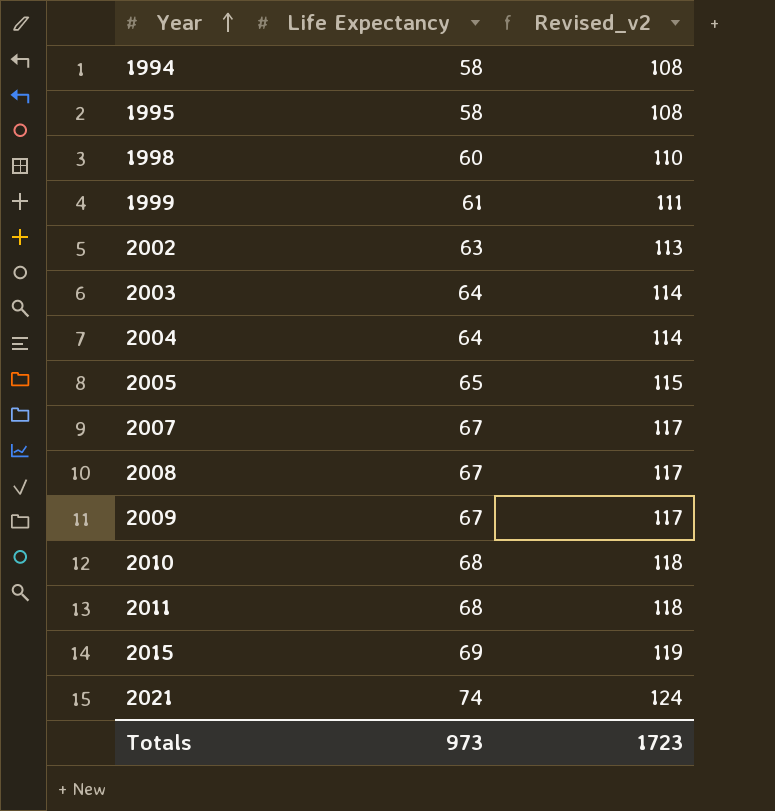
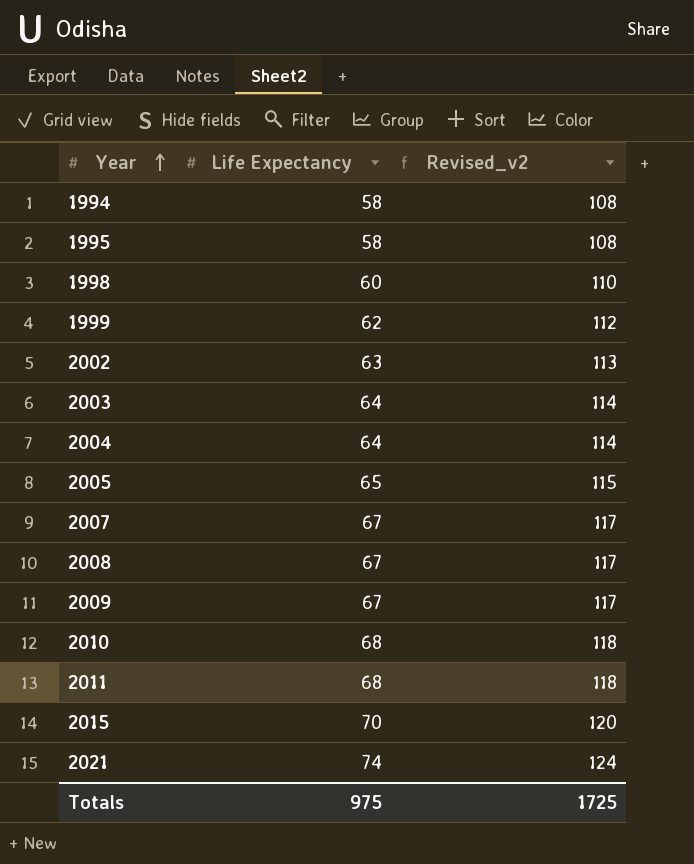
1999 | Life Expectancy: 61 -> 62
1999 | Revised_v2: 111 -> 112
2015 | Life Expectancy: 69 -> 70
2015 | Revised_v2: 119 -> 120
Totals | Life Expectancy: 973 -> 975
Totals | Revised_v2: 1723 -> 1725

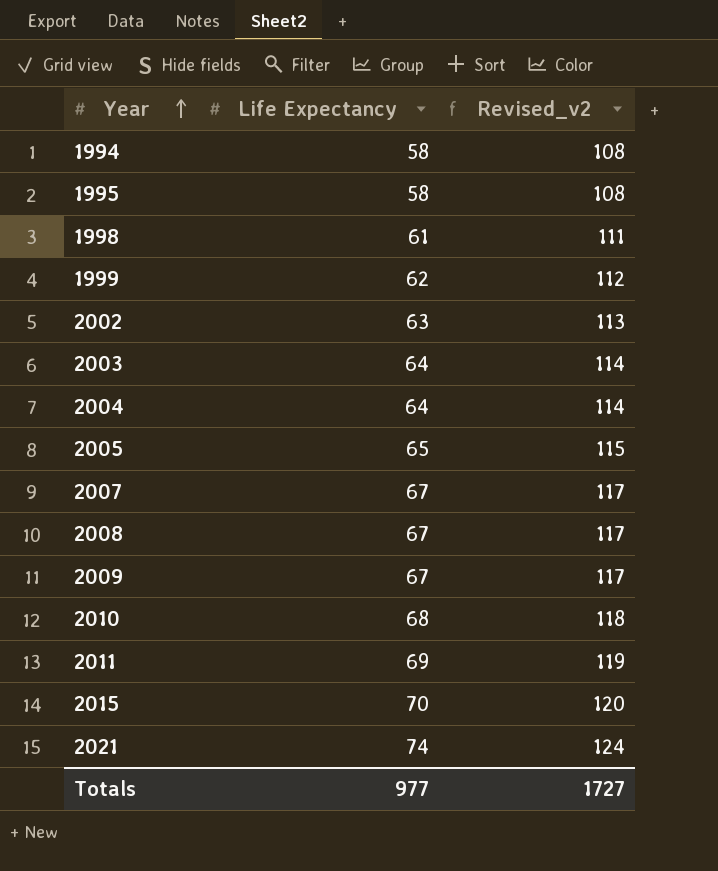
1998 | Life Expectancy: 60 -> 61
1998 | Revised_v2: 110 -> 111
2011 | Life Expectancy: 68 -> 69
2011 | Revised_v2: 118 -> 119
Totals | Life Expectancy: 975 -> 977
Totals | Revised_v2: 1725 -> 1727

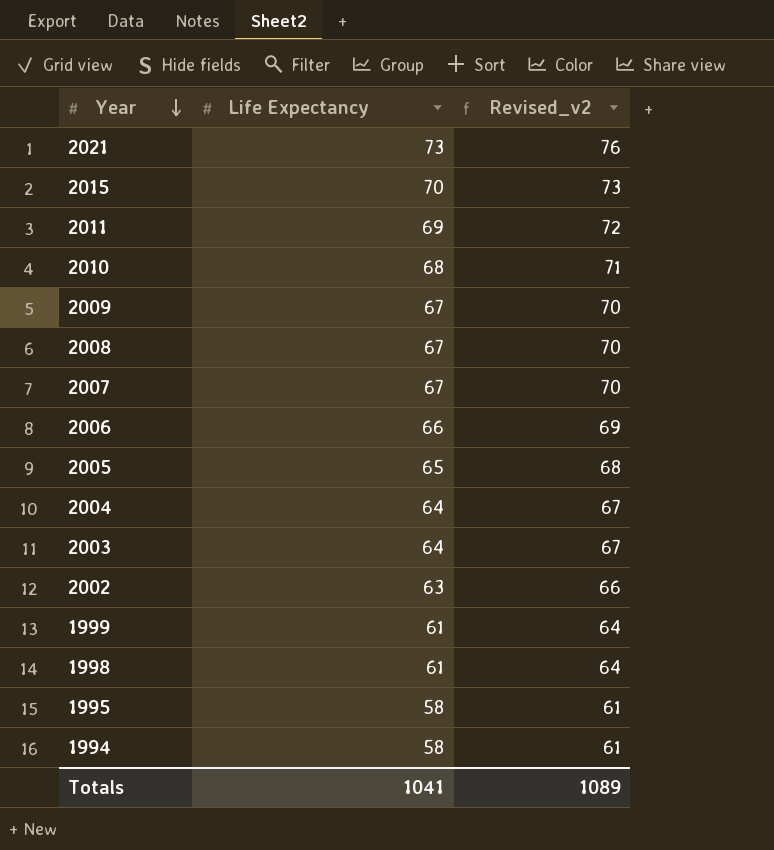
row order: Year ascending -> Year descending
column Revised_v2 | formula: [Life Expectancy] + 50 -> [Life Expectancy] + 3
2021 | Life Expectancy: 74 -> 73
row 2006: none -> 66 | 69
1999 | Life Expectancy: 62 -> 61
Totals | Life Expectancy: 977 -> 1041
Totals | Revised_v2: 1727 -> 1089

